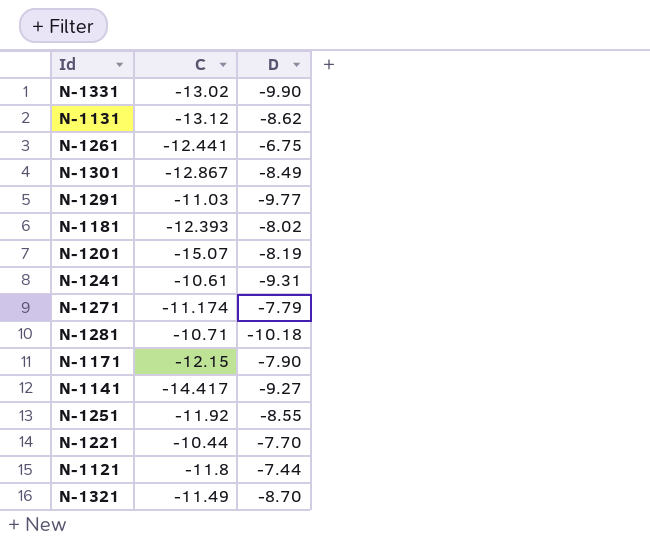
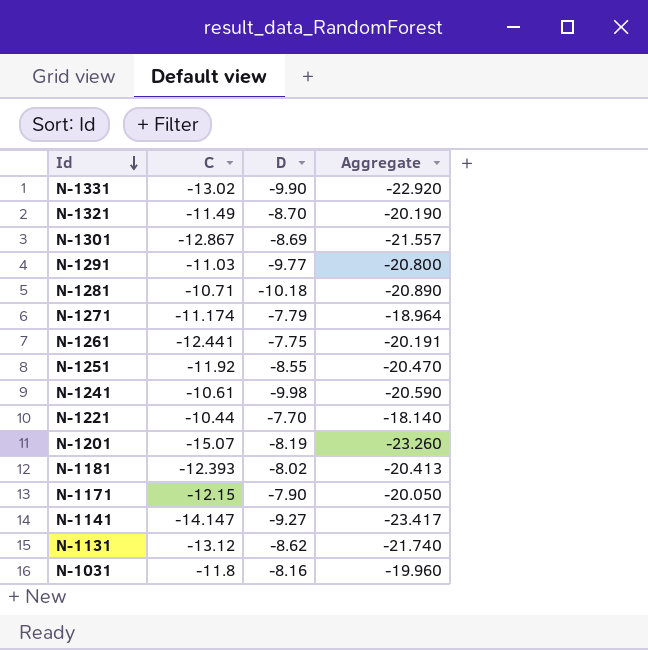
row order: none -> Id descending
column Aggregate | formula: none -> [C] + [D]
row N-1121: -11.8 | -7.44 -> none
N-1301 | D: -8.49 -> -8.69
N-1261 | D: -6.75 -> -7.75
N-1241 | D: -9.31 -> -9.98
N-1141 | C: -14.417 -> -14.147
row N-1031: none -> -11.8 | -8.16 | -19.960

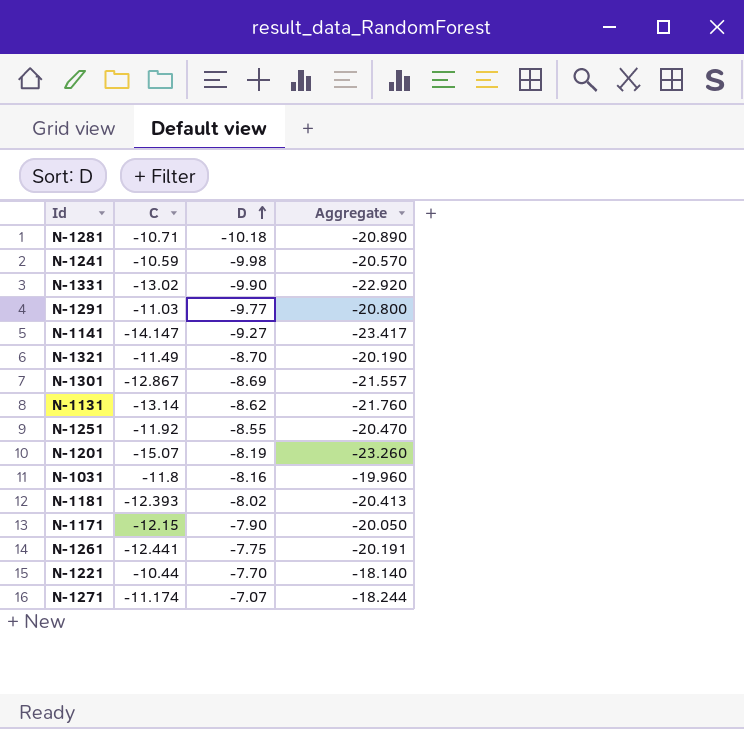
row order: Id descending -> D ascending
N-1241 | C: -10.61 -> -10.59
N-1241 | Aggregate: -20.590 -> -20.570
N-1131 | C: -13.12 -> -13.14
N-1131 | Aggregate: -21.740 -> -21.760
N-1271 | D: -7.79 -> -7.07
N-1271 | Aggregate: -18.964 -> -18.244

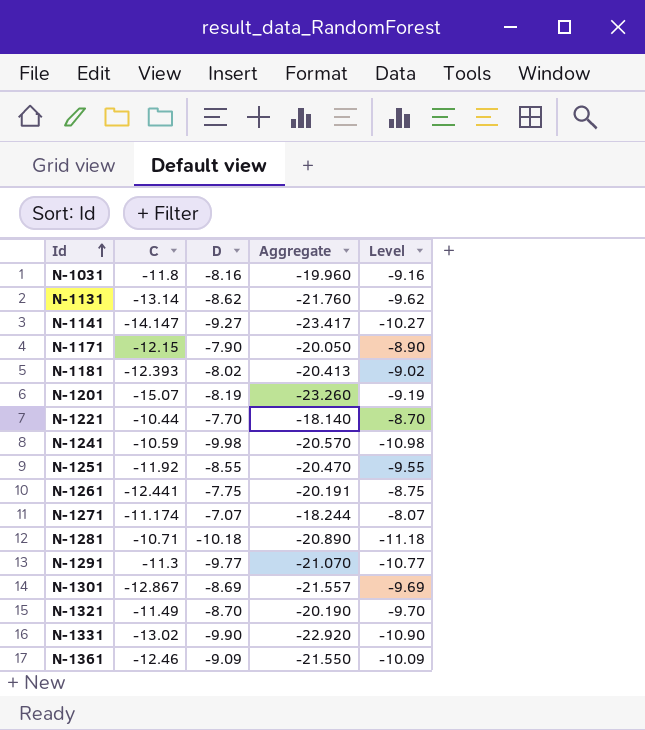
row order: D ascending -> Id ascending
column Level | formula: none -> [D] - 1
N-1291 | C: -11.03 -> -11.3
N-1291 | Aggregate: -20.800 -> -21.070
row N-1361: none -> -12.46 | -9.09 | -21.550 | -10.09

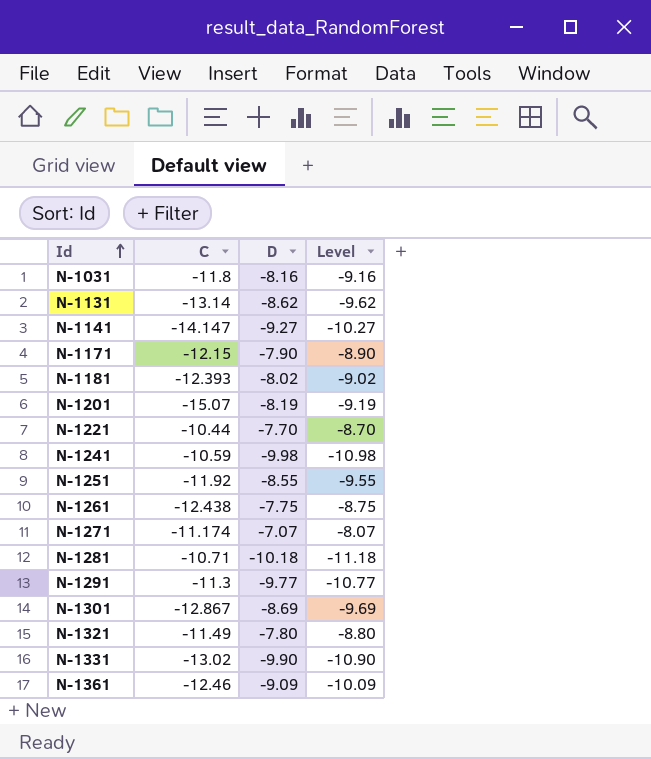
column Aggregate | formula: [C] + [D] -> none
N-1261 | C: -12.441 -> -12.438
N-1321 | D: -8.70 -> -7.80
N-1321 | Level: -9.70 -> -8.80

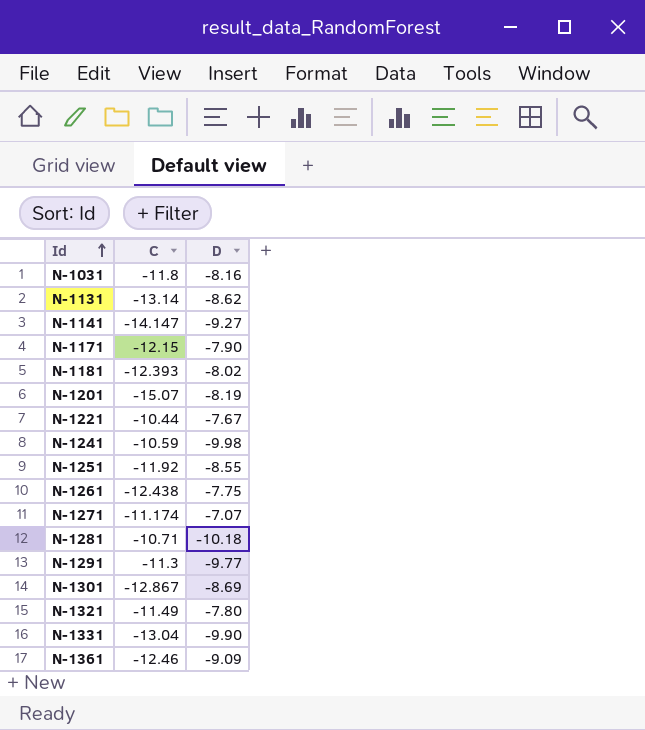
column Level | formula: [D] - 1 -> none
N-1221 | D: -7.70 -> -7.67
N-1331 | C: -13.02 -> -13.04

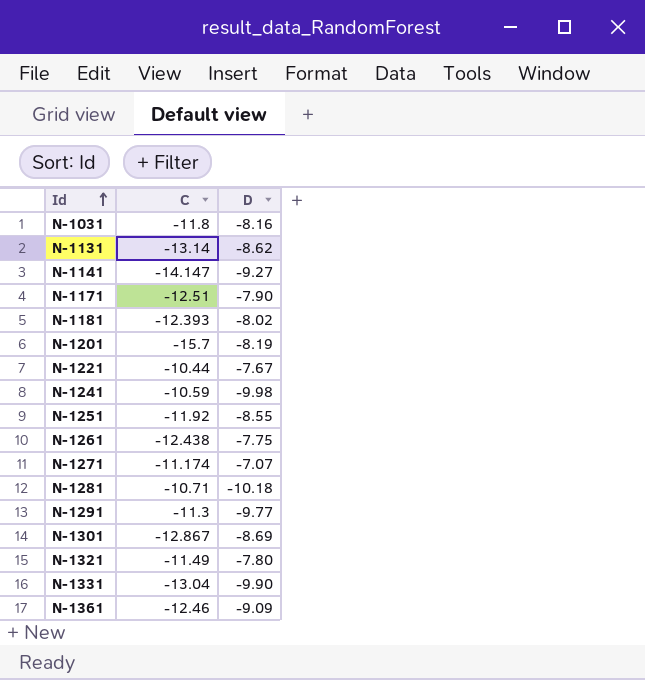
N-1171 | C: -12.15 -> -12.51
N-1201 | C: -15.07 -> -15.7

